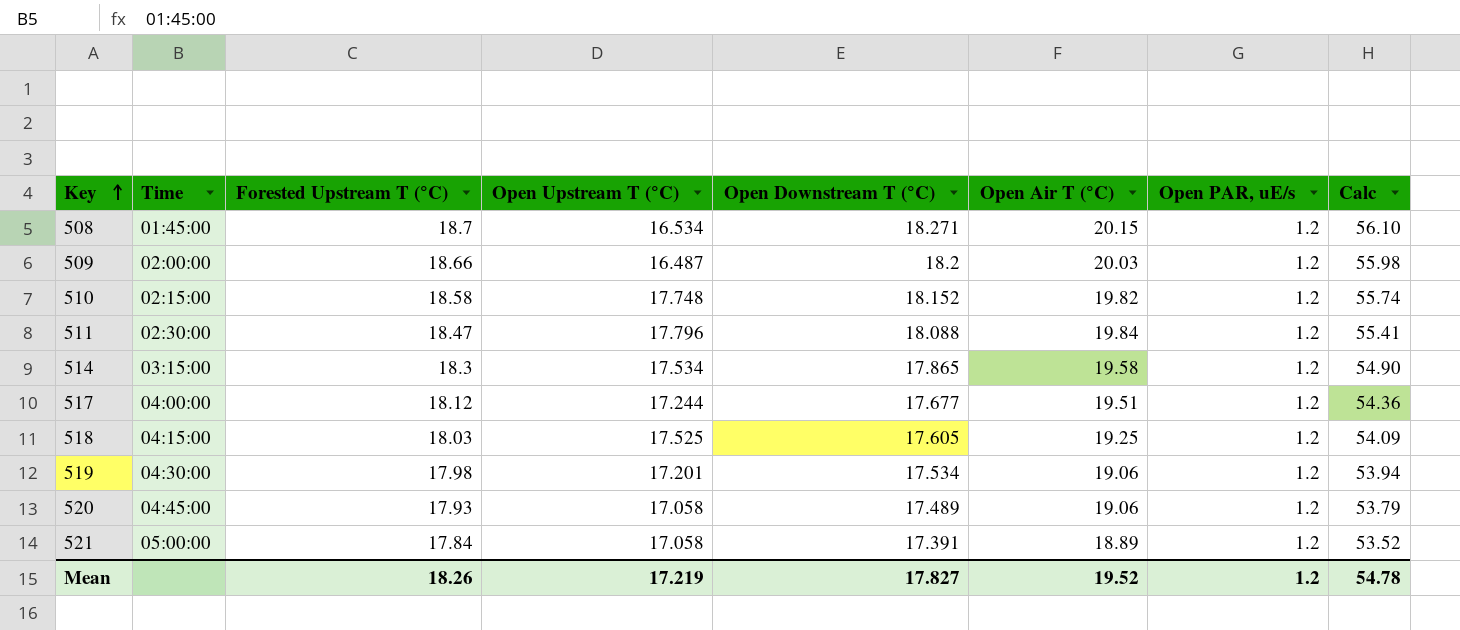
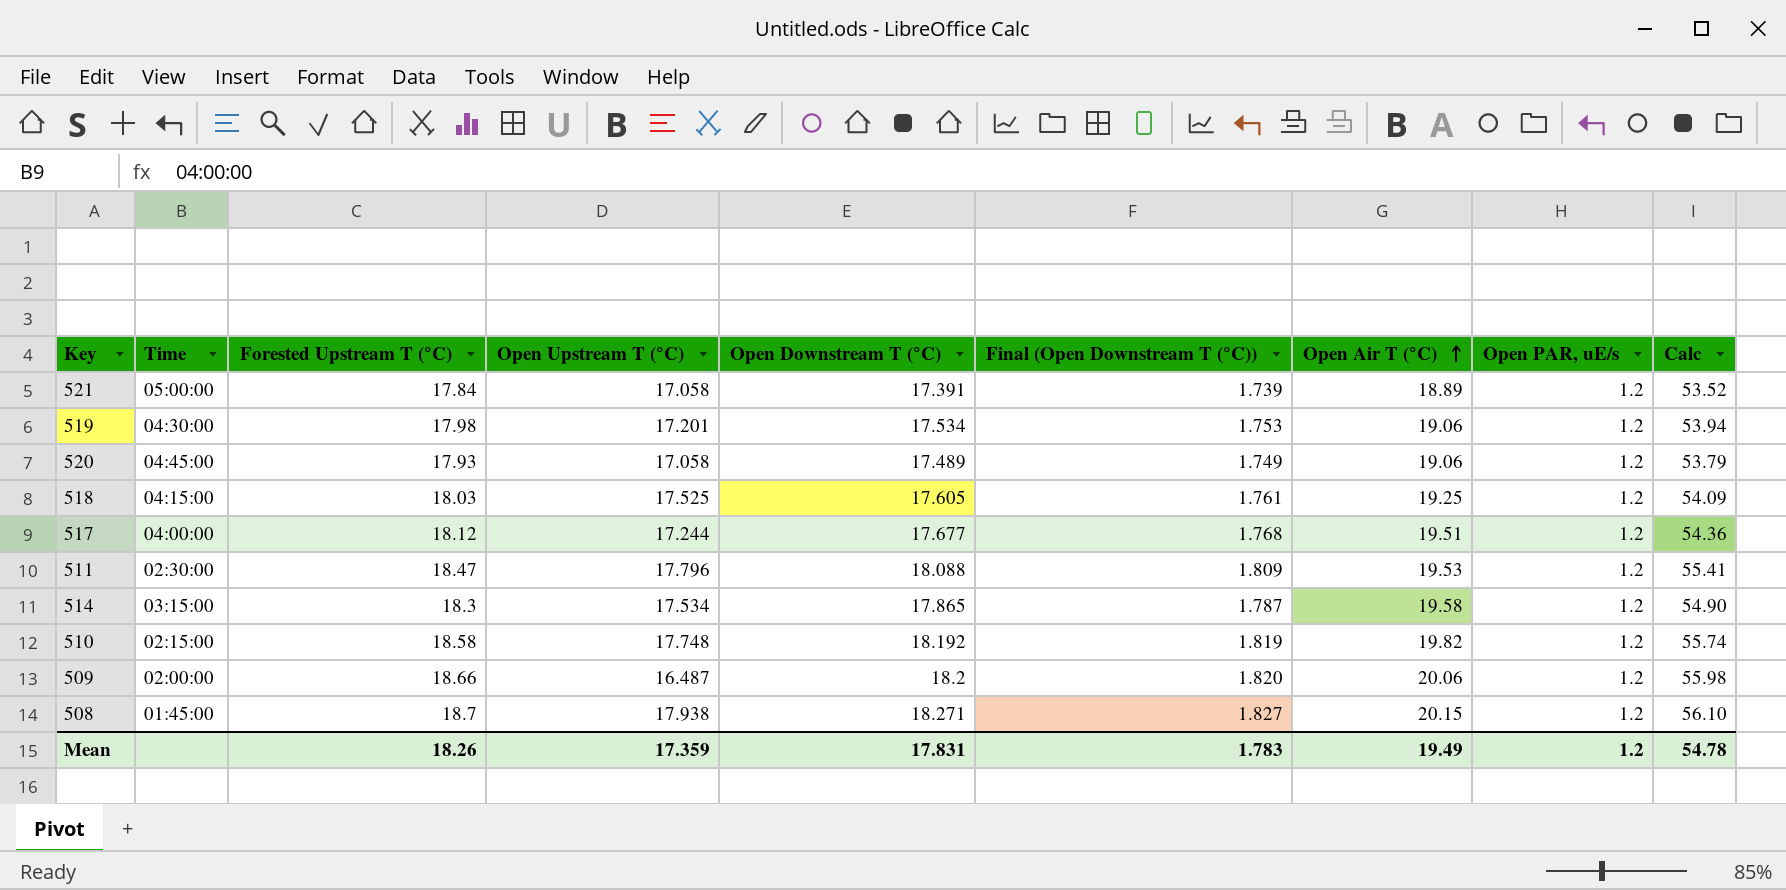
row order: Key ascending -> Open Air T (°C) ascending
column Final (Open Downstream T (°C)) | formula: none -> [Open Downstream T (°C)] * 0.1
511 | Open Air T (°C): 19.84 -> 19.53
510 | Open Downstream T (°C): 18.152 -> 18.192
509 | Open Air T (°C): 20.03 -> 20.06
508 | Open Upstream T (°C): 16.534 -> 17.938
Mean | Open Upstream T (°C): 17.219 -> 17.359
Mean | Open Downstream T (°C): 17.827 -> 17.831
Mean | Open Air T (°C): 19.52 -> 19.49

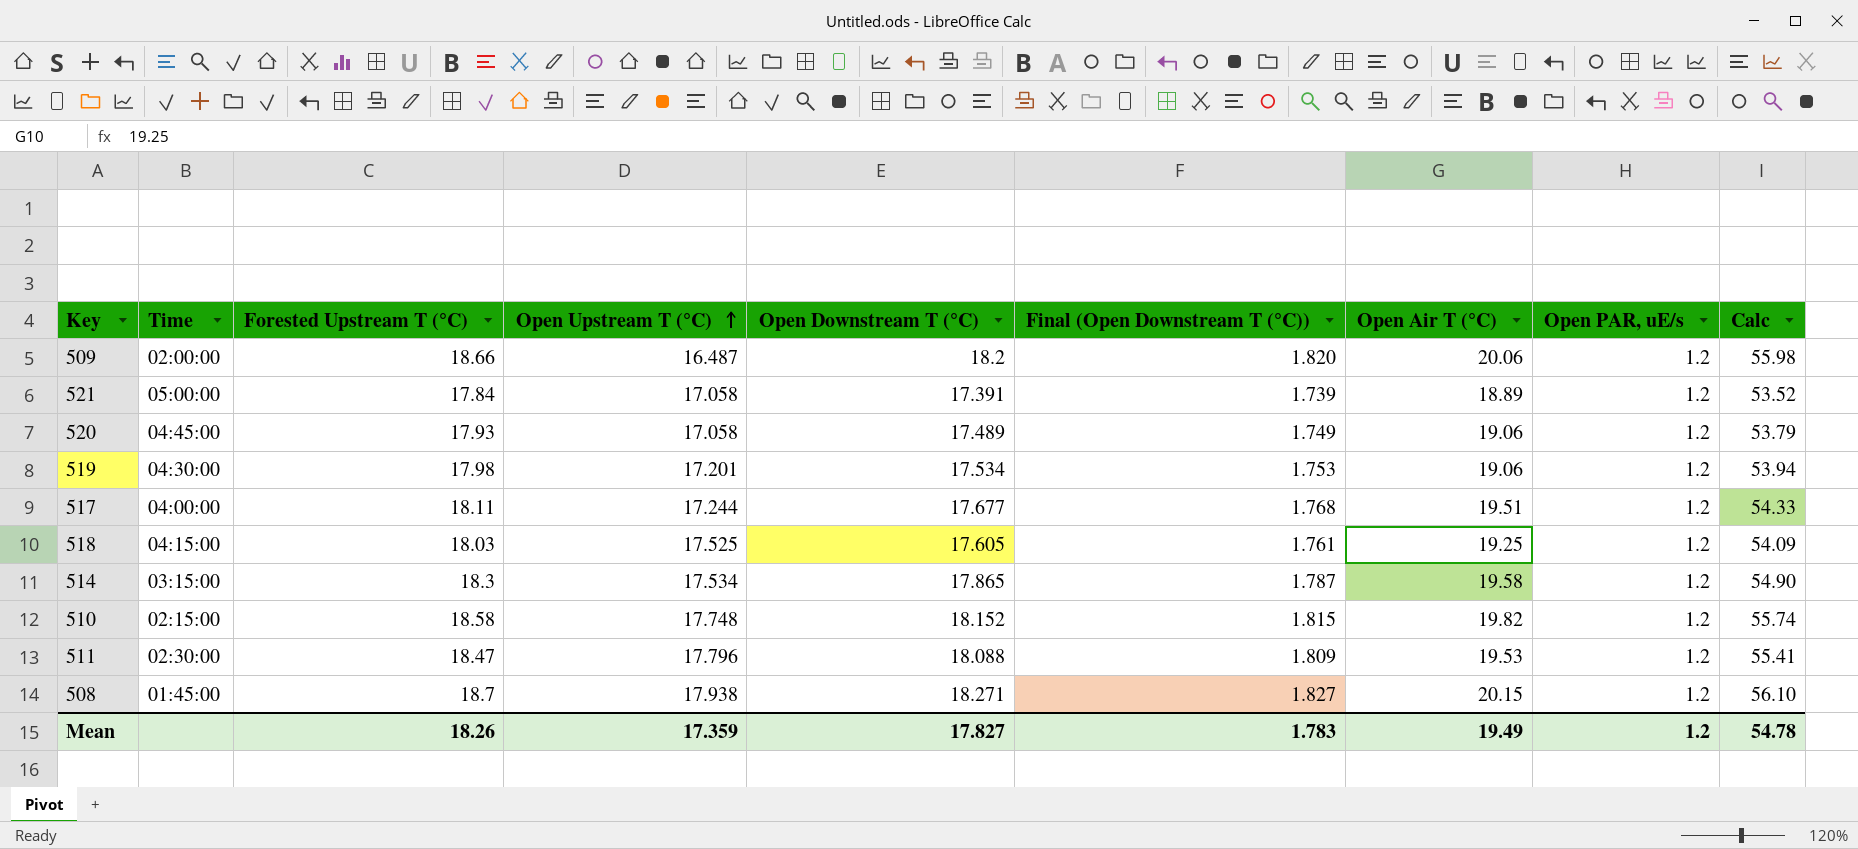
row order: Open Air T (°C) ascending -> Open Upstream T (°C) ascending
517 | Forested Upstream T (°C): 18.12 -> 18.11
517 | Calc: 54.36 -> 54.33
510 | Open Downstream T (°C): 18.192 -> 18.152
510 | Final (Open Downstream T (°C)): 1.819 -> 1.815
Mean | Open Downstream T (°C): 17.831 -> 17.827

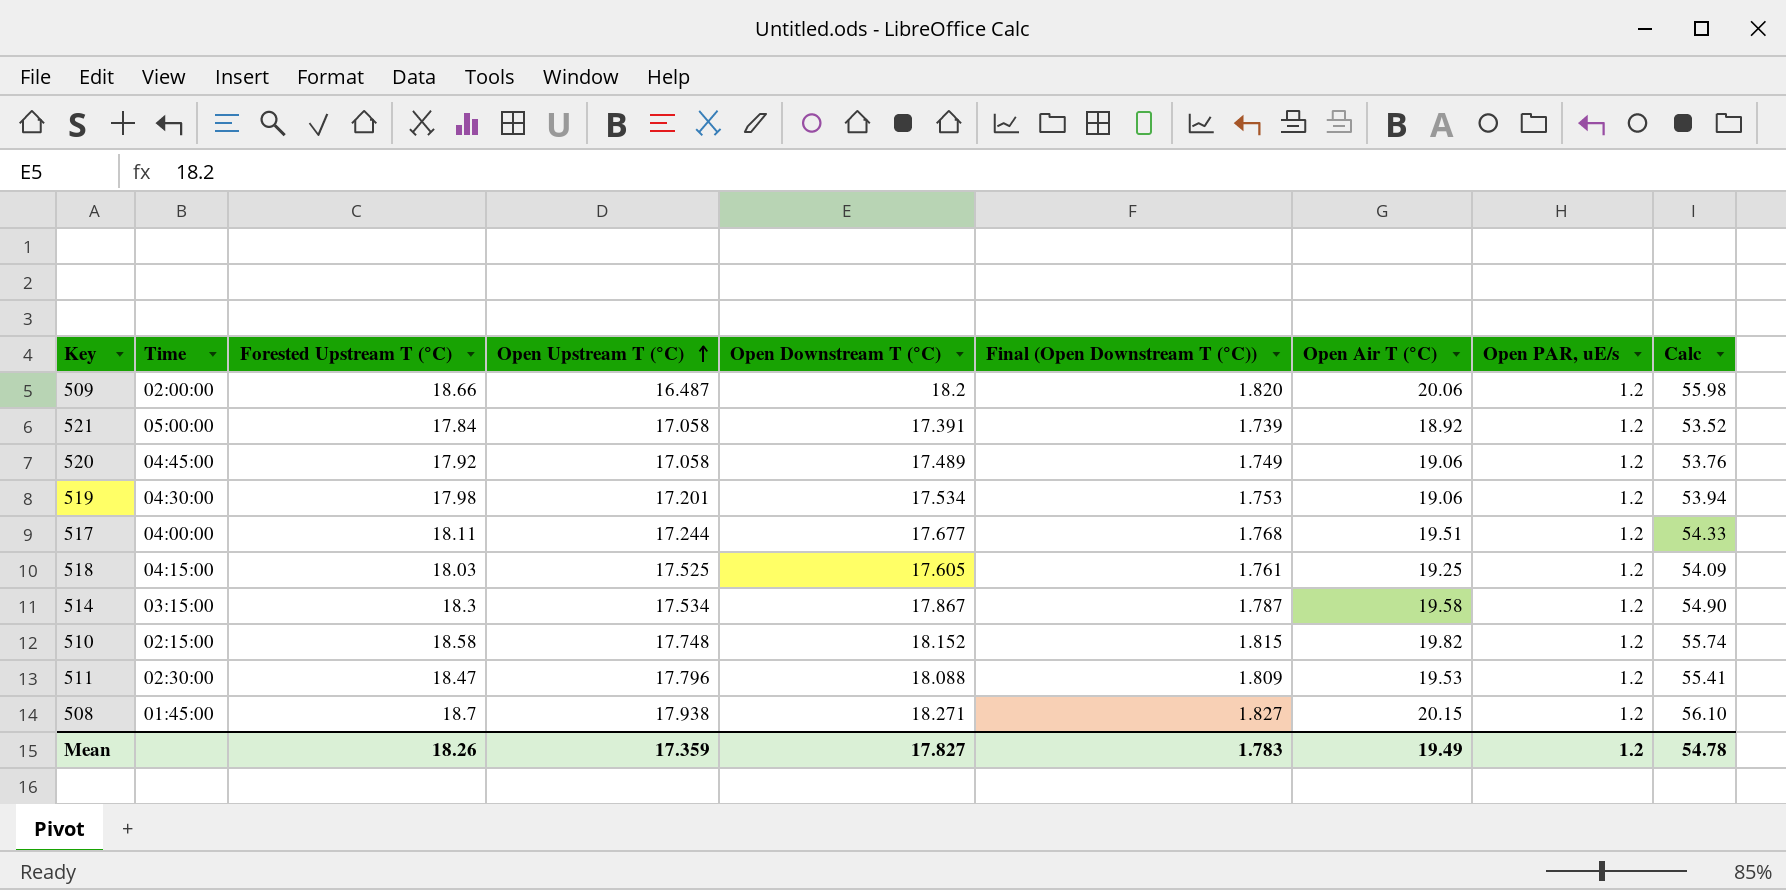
521 | Open Air T (°C): 18.89 -> 18.92
520 | Forested Upstream T (°C): 17.93 -> 17.92
520 | Calc: 53.79 -> 53.76
514 | Open Downstream T (°C): 17.865 -> 17.867

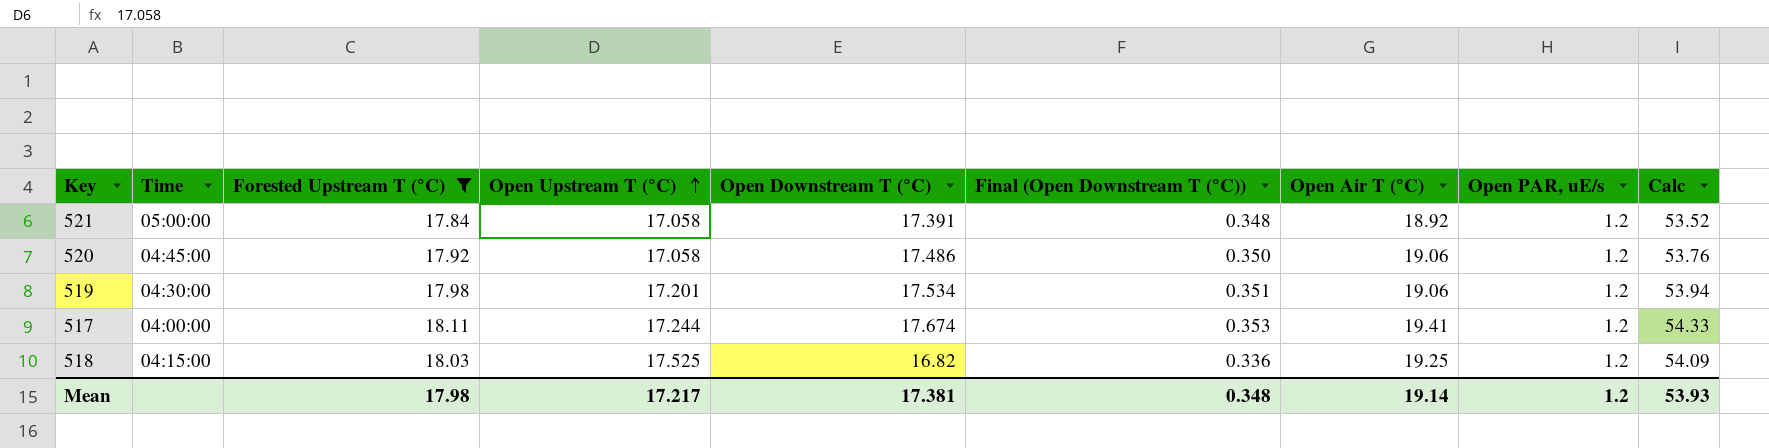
filter: none -> Forested Upstream T (°C) <= 18.11
column Final (Open Downstream T (°C)) | formula: [Open Downstream T (°C)] * 0.1 -> [Open Downstream T (°C)] * 0.02
520 | Open Downstream T (°C): 17.489 -> 17.486
517 | Open Downstream T (°C): 17.677 -> 17.674
517 | Open Air T (°C): 19.51 -> 19.41
518 | Open Downstream T (°C): 17.605 -> 16.82
Mean | Forested Upstream T (°C): 18.26 -> 17.98
Mean | Open Upstream T (°C): 17.359 -> 17.217
Mean | Open Downstream T (°C): 17.827 -> 17.381
Mean | Final (Open Downstream T (°C)): 1.783 -> 0.348
Mean | Open Air T (°C): 19.49 -> 19.14
Mean | Calc: 54.78 -> 53.93

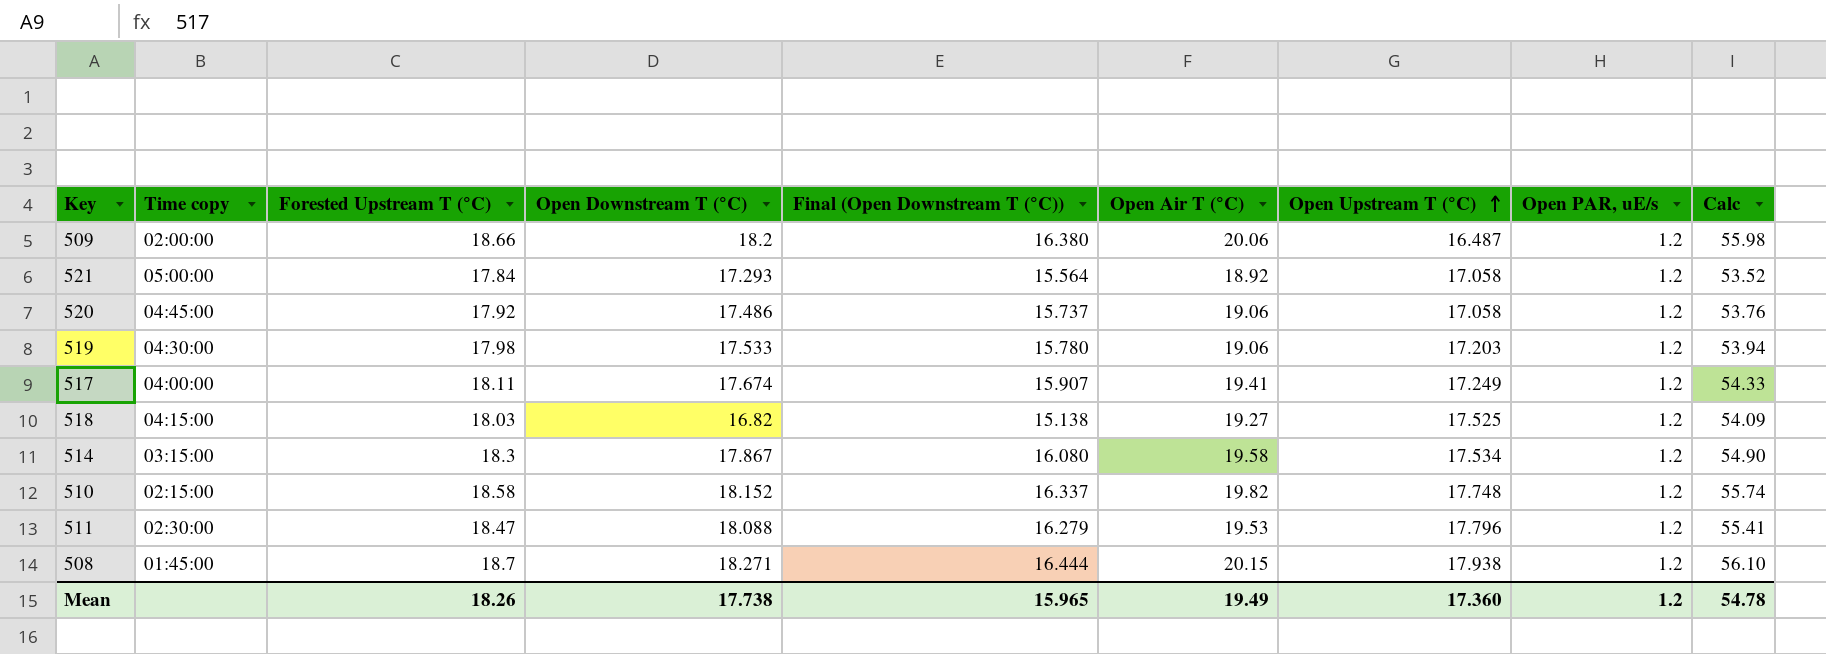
filter: Forested Upstream T (°C) <= 18.11 -> none
column name: Time -> Time copy
column Final (Open Downstream T (°C)) | formula: [Open Downstream T (°C)] * 0.02 -> [Open Downstream T (°C)] * 0.9
column Open Upstream T (°C) | position: 4 -> 7
521 | Open Downstream T (°C): 17.391 -> 17.293
519 | Open Downstream T (°C): 17.534 -> 17.533
519 | Open Upstream T (°C): 17.201 -> 17.203
517 | Open Upstream T (°C): 17.244 -> 17.249
518 | Open Air T (°C): 19.25 -> 19.27
Mean | Forested Upstream T (°C): 17.98 -> 18.26
Mean | Open Downstream T (°C): 17.381 -> 17.738
Mean | Final (Open Downstream T (°C)): 0.348 -> 15.965
Mean | Open Air T (°C): 19.14 -> 19.49
Mean | Open Upstream T (°C): 17.217 -> 17.360
Mean | Calc: 53.93 -> 54.78

